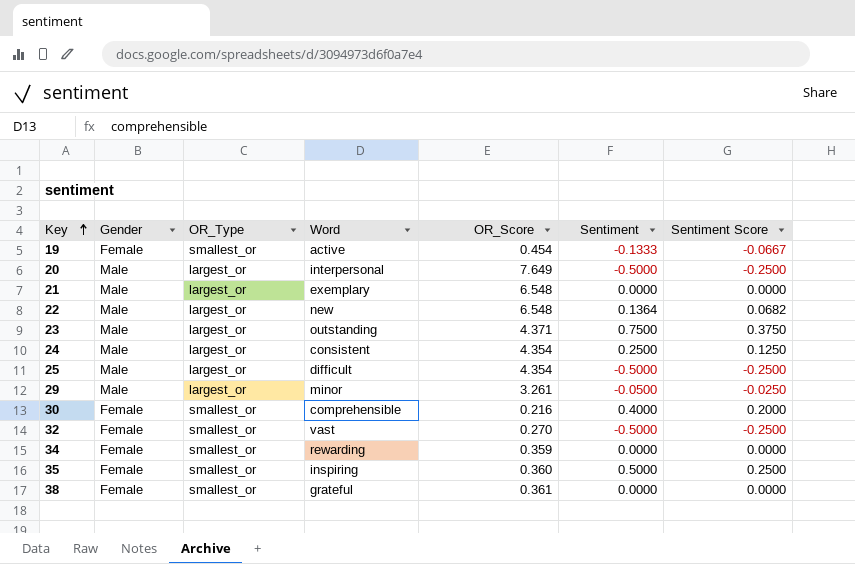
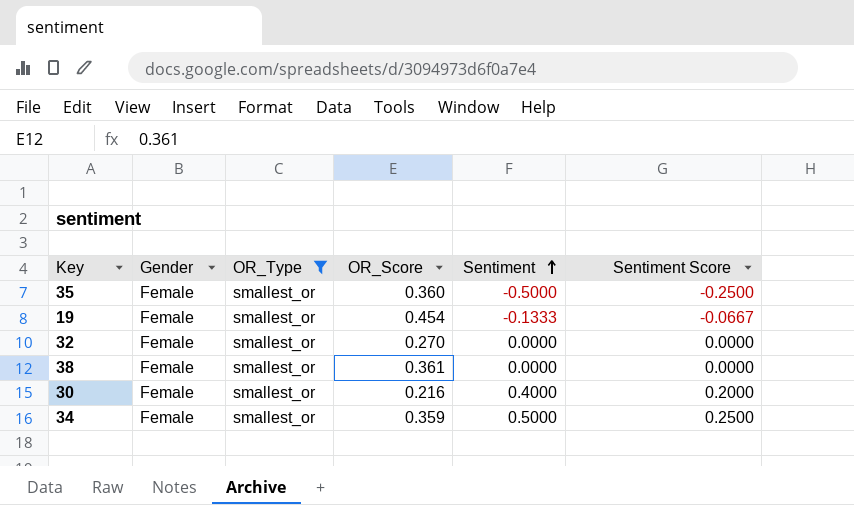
filter: none -> OR_Type = smallest_or
row order: Key ascending -> Sentiment ascending
column Word | position: 4 -> none
35 | Sentiment: 0.5000 -> -0.5000
35 | Sentiment Score: 0.2500 -> -0.2500
32 | Sentiment: -0.5000 -> 0.0000
32 | Sentiment Score: -0.2500 -> 0.0000
34 | Sentiment: 0.0000 -> 0.5000
34 | Sentiment Score: 0.0000 -> 0.2500

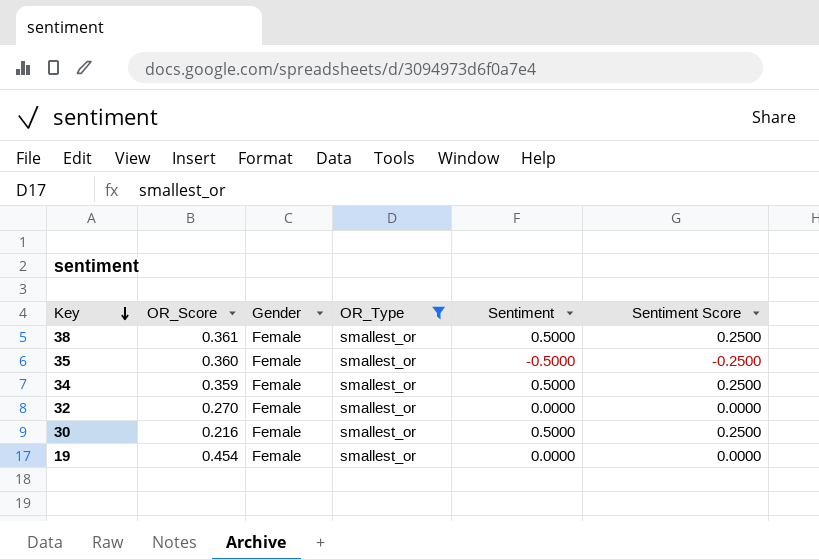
row order: Sentiment ascending -> Key descending
column OR_Score | position: 4 -> 2
38 | Sentiment: 0.0000 -> 0.5000
38 | Sentiment Score: 0.0000 -> 0.2500
30 | Sentiment: 0.4000 -> 0.5000
30 | Sentiment Score: 0.2000 -> 0.2500
19 | Sentiment: -0.1333 -> 0.0000
19 | Sentiment Score: -0.0667 -> 0.0000

